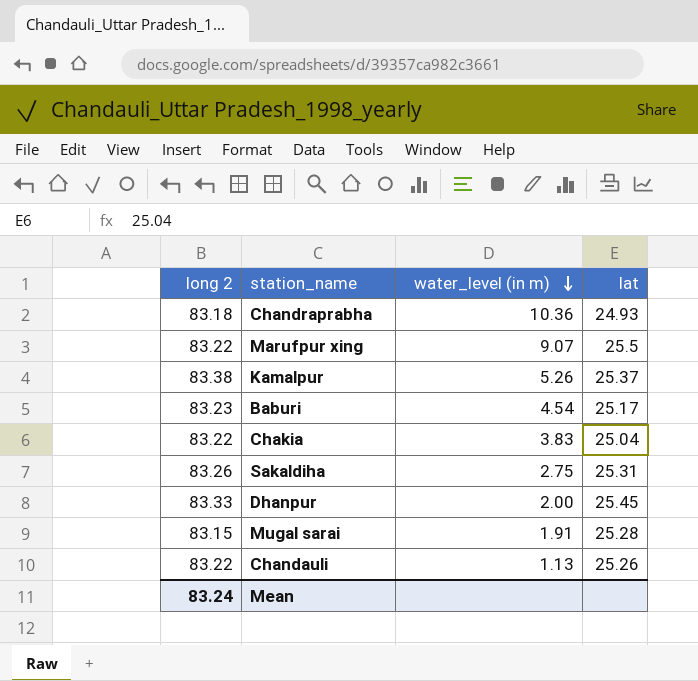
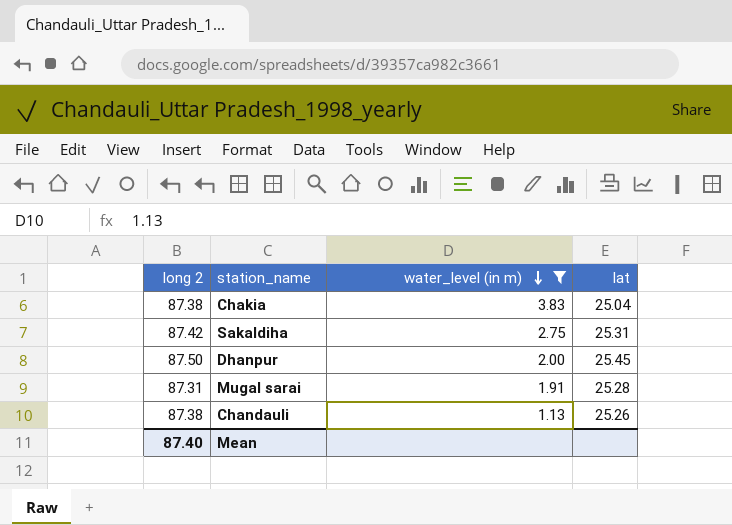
filter: none -> water_level (in m) <= 3.83
Chakia | long 2: 83.22 -> 87.38
Sakaldiha | long 2: 83.26 -> 87.42
Dhanpur | long 2: 83.33 -> 87.50
Mugal sarai | long 2: 83.15 -> 87.31
Chandauli | long 2: 83.22 -> 87.38
Mean | long 2: 83.24 -> 87.40

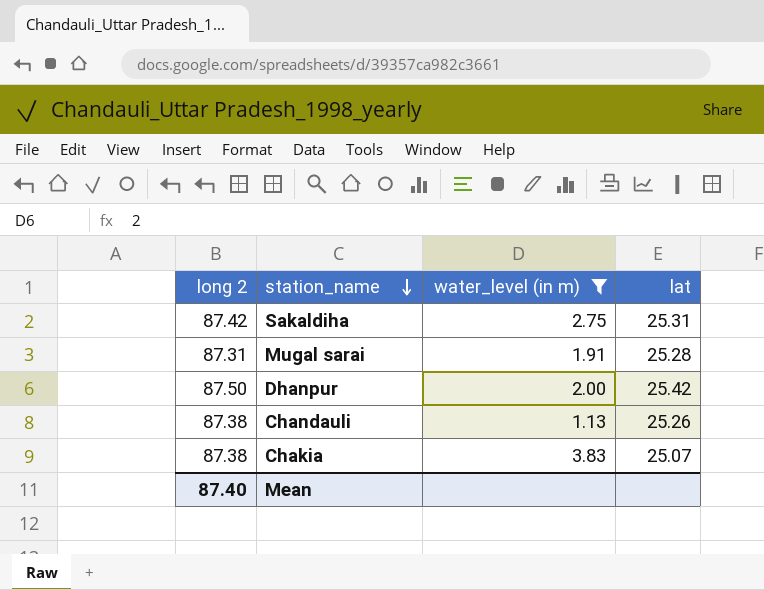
row order: water_level (in m) descending -> station_name descending
Dhanpur | lat: 25.45 -> 25.42
Chakia | lat: 25.04 -> 25.07

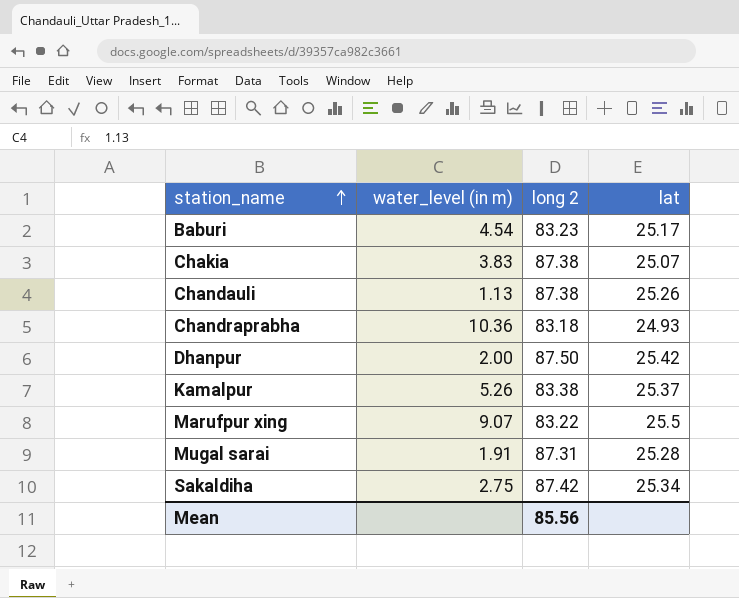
filter: water_level (in m) <= 3.83 -> none
row order: station_name descending -> station_name ascending
column long 2 | position: 1 -> 3
Sakaldiha | lat: 25.31 -> 25.34
Mean | long 2: 87.40 -> 85.56

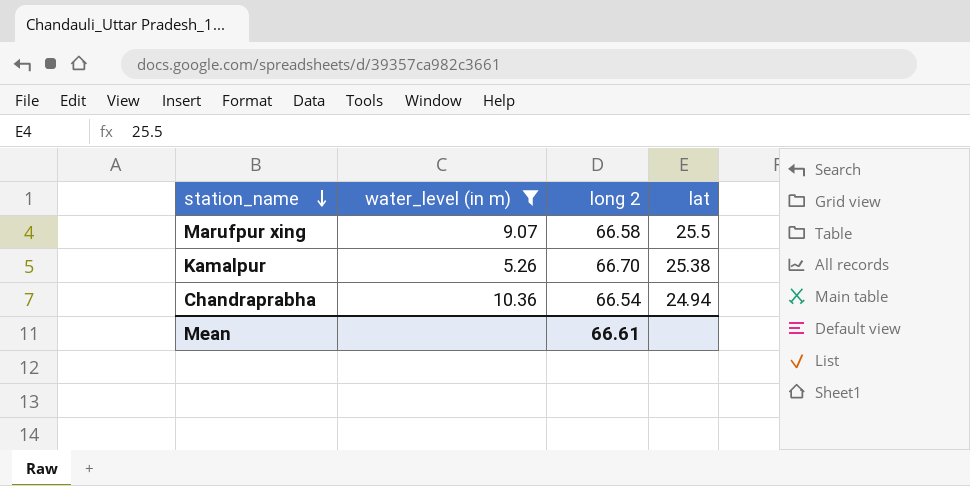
filter: none -> water_level (in m) >= 5.26
row order: station_name ascending -> station_name descending
Marufpur xing | long 2: 83.22 -> 66.58
Kamalpur | long 2: 83.38 -> 66.70
Kamalpur | lat: 25.37 -> 25.38
Chandraprabha | long 2: 83.18 -> 66.54
Chandraprabha | lat: 24.93 -> 24.94
Mean | long 2: 85.56 -> 66.61

